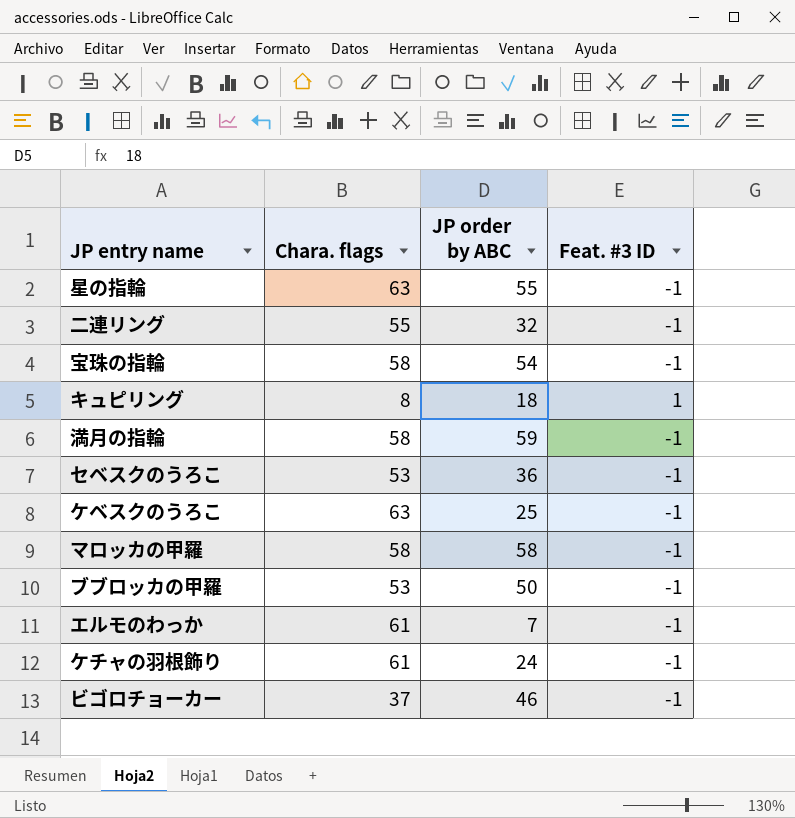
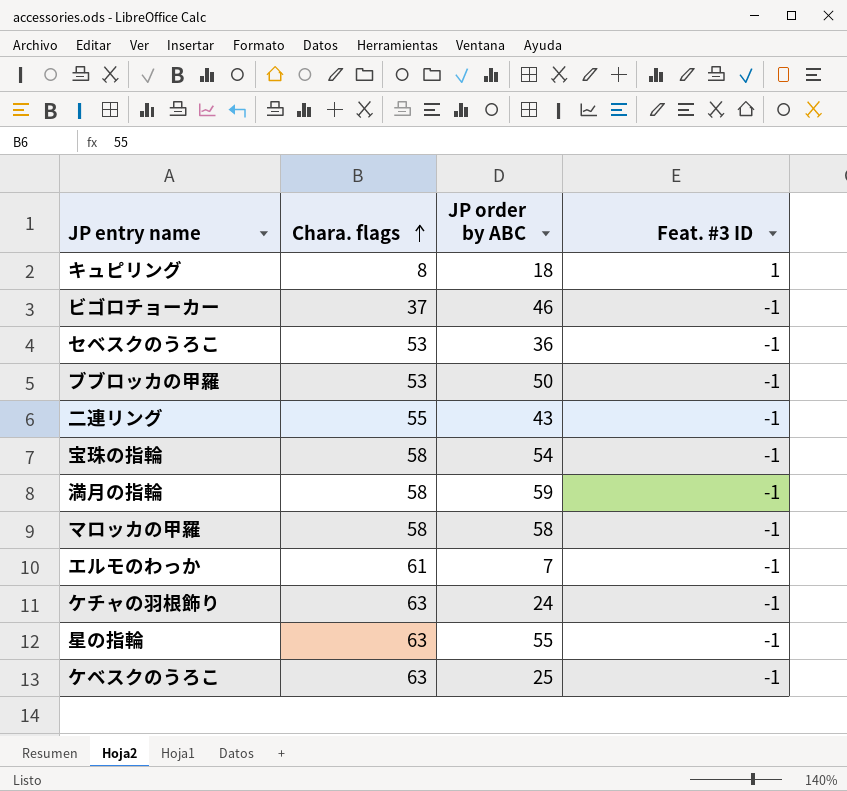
row order: none -> Chara. flags ascending
二連リング | JP order by ABC: 32 -> 43
ケチャの羽根飾り | Chara. flags: 61 -> 63

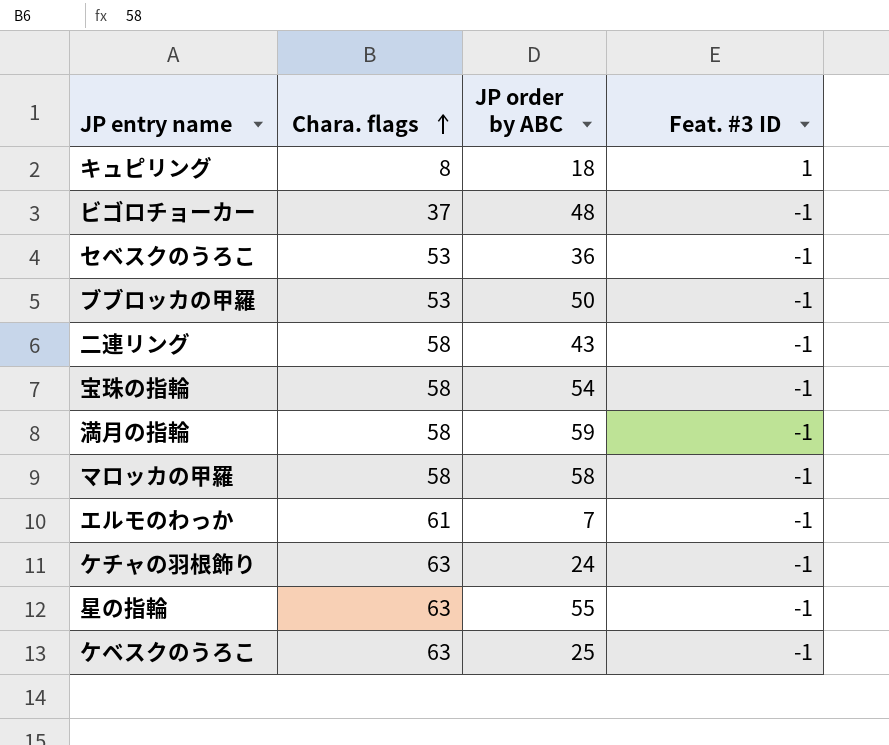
ビゴロチョーカー | JP order by ABC: 46 -> 48
二連リング | Chara. flags: 55 -> 58

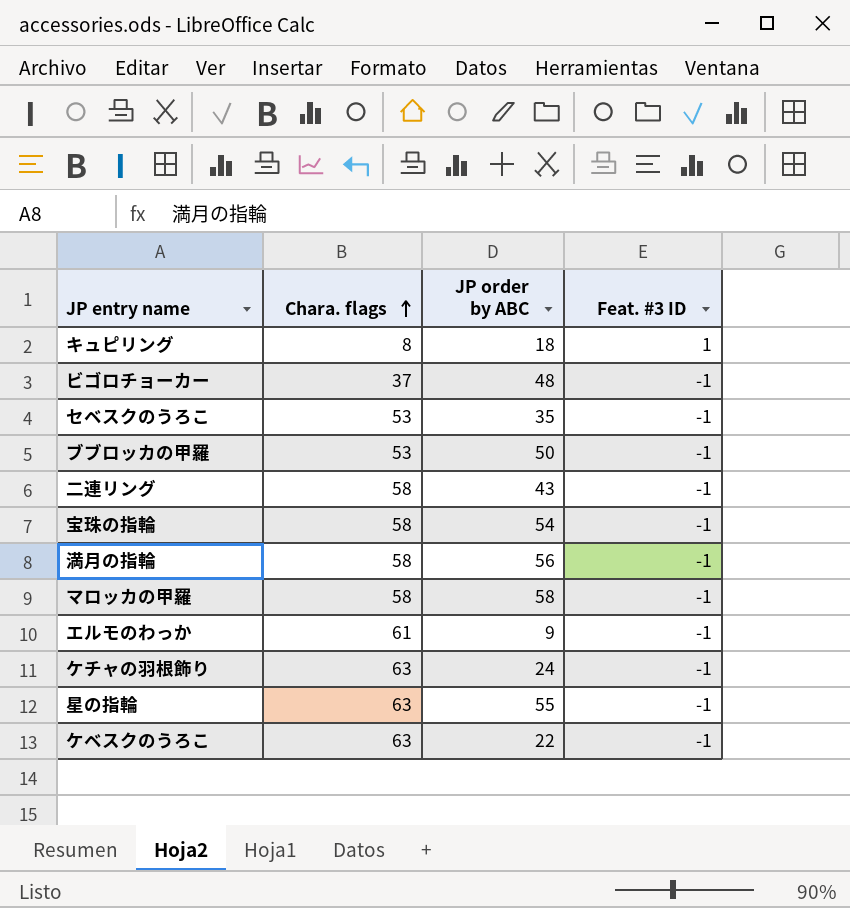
セベスクのうろこ | JP order by ABC: 36 -> 35
満月の指輪 | JP order by ABC: 59 -> 56
エルモのわっか | JP order by ABC: 7 -> 9
ケベスクのうろこ | JP order by ABC: 25 -> 22

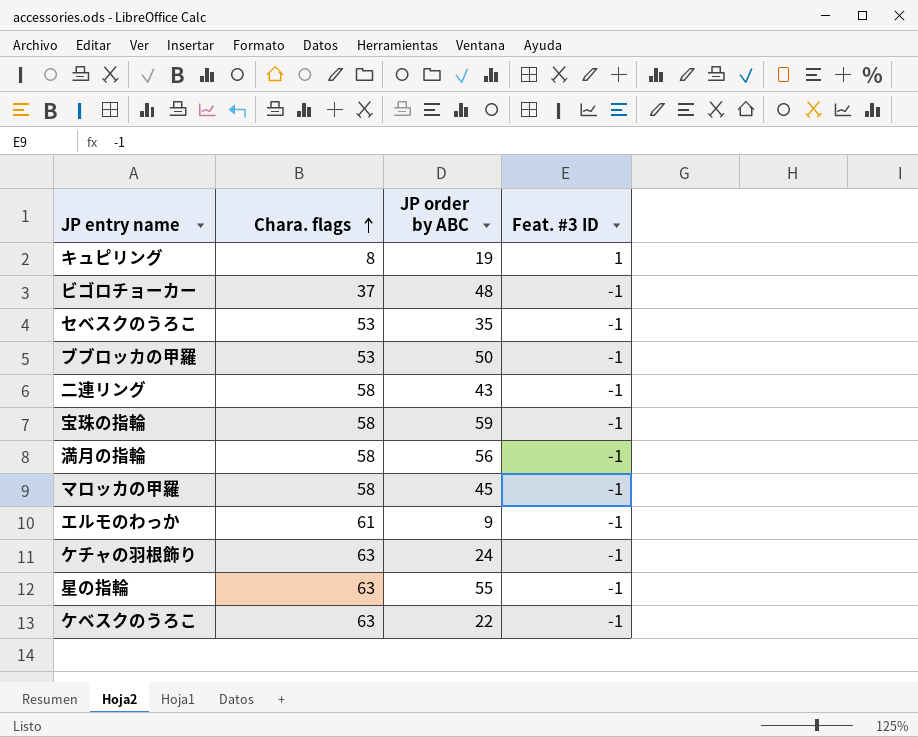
キュピリング | JP order by ABC: 18 -> 19
宝珠の指輪 | JP order by ABC: 54 -> 59
マロッカの甲羅 | JP order by ABC: 58 -> 45

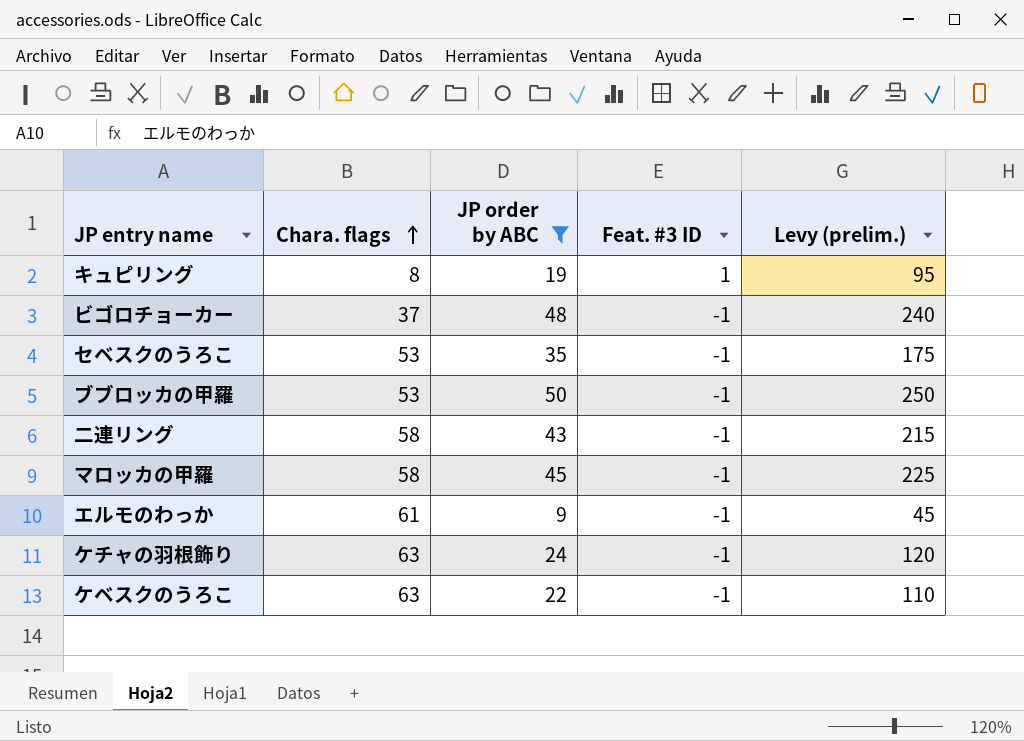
filter: none -> JP order by ABC <= 50
column Levy (prelim.) | formula: none -> [JP order by ABC] * 5

